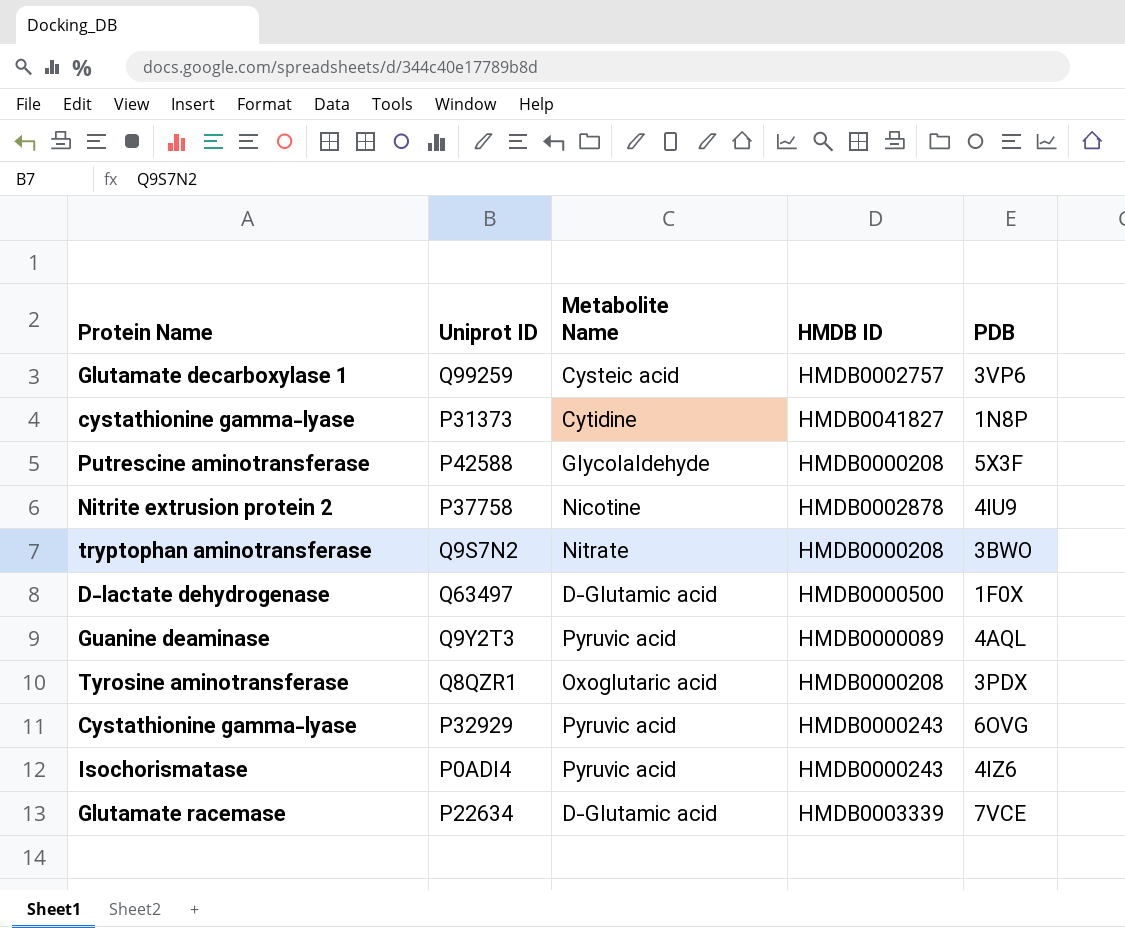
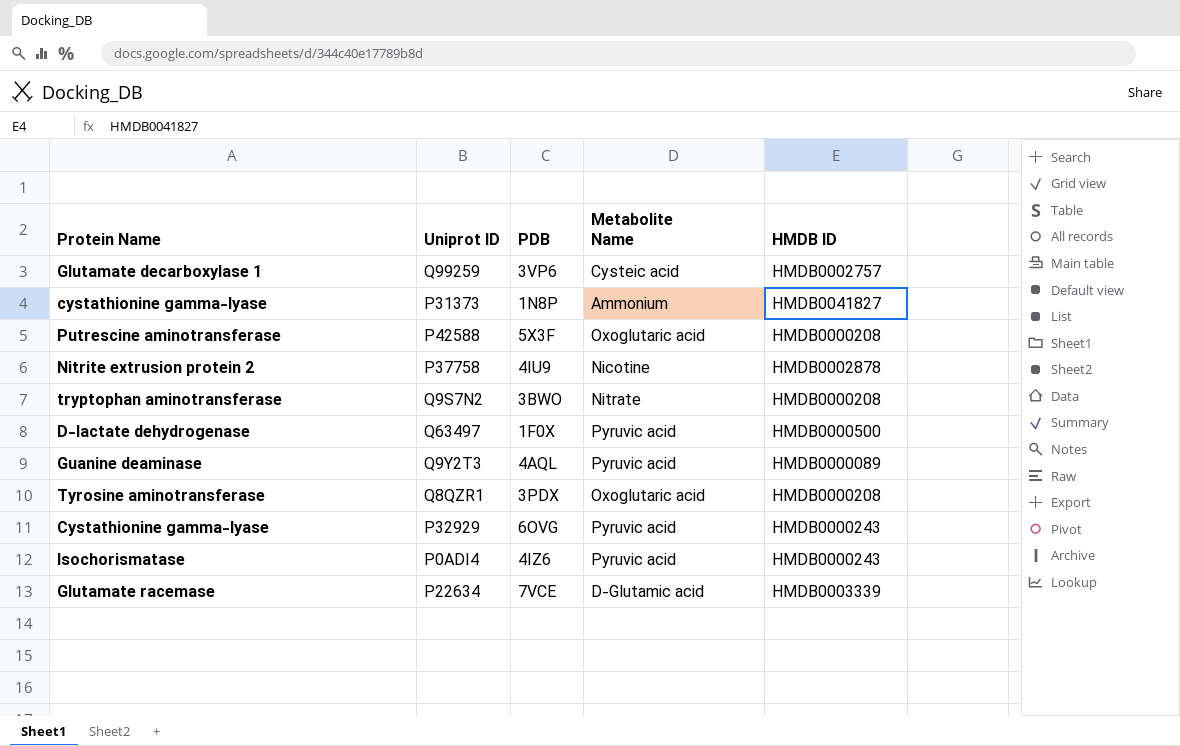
column PDB | position: 5 -> 3
cystathionine gamma-lyase | Metabolite Name: Cytidine -> Ammonium
Putrescine aminotransferase | Metabolite Name: Glycolaldehyde -> Oxoglutaric acid
D-lactate dehydrogenase | Metabolite Name: D-Glutamic acid -> Pyruvic acid

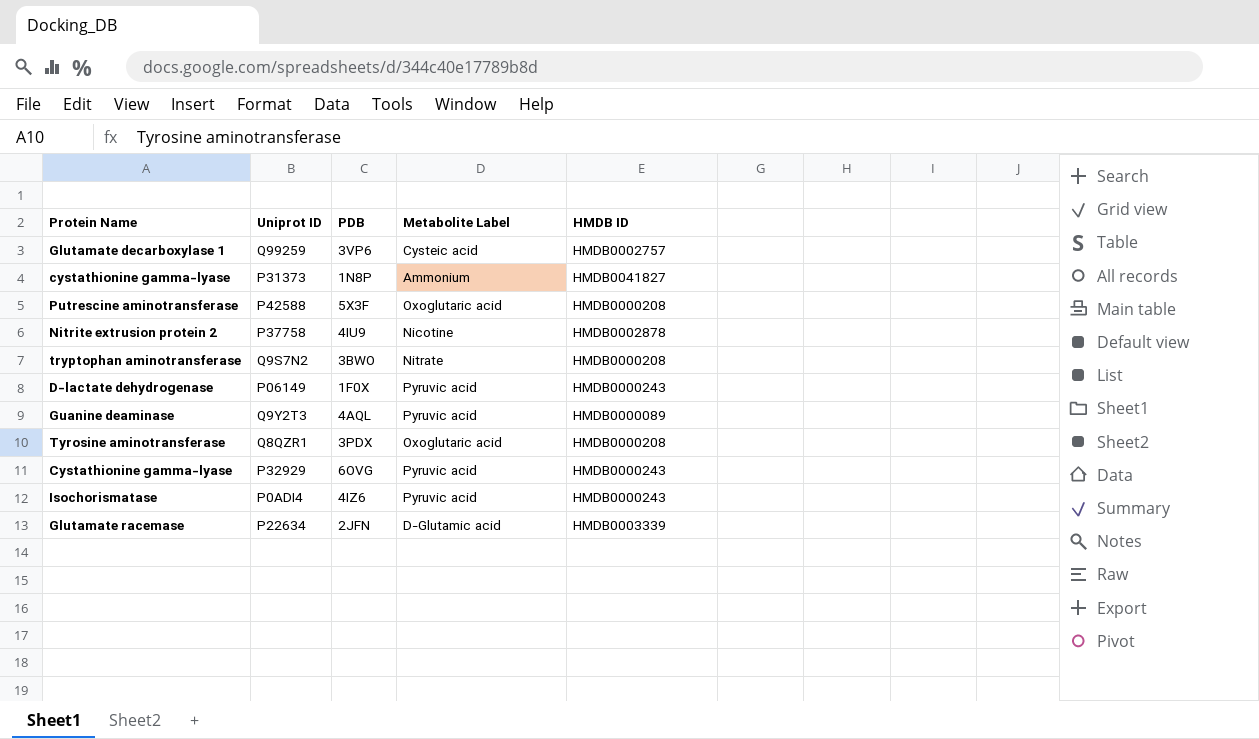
column name: Metabolite Name -> Metabolite Label
D-lactate dehydrogenase | Uniprot ID: Q63497 -> P06149
D-lactate dehydrogenase | HMDB ID: HMDB0000500 -> HMDB0000243
Glutamate racemase | PDB: 7VCE -> 2JFN

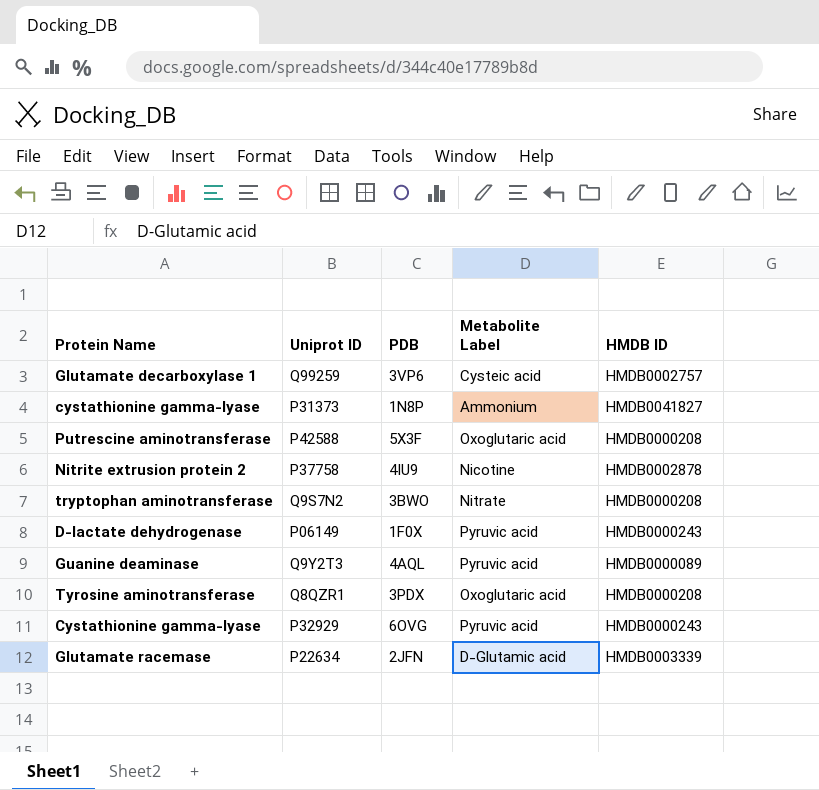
row Isochorismatase: P0ADI4 | 4IZ6 | Pyruvic acid | HMDB0000243 -> none

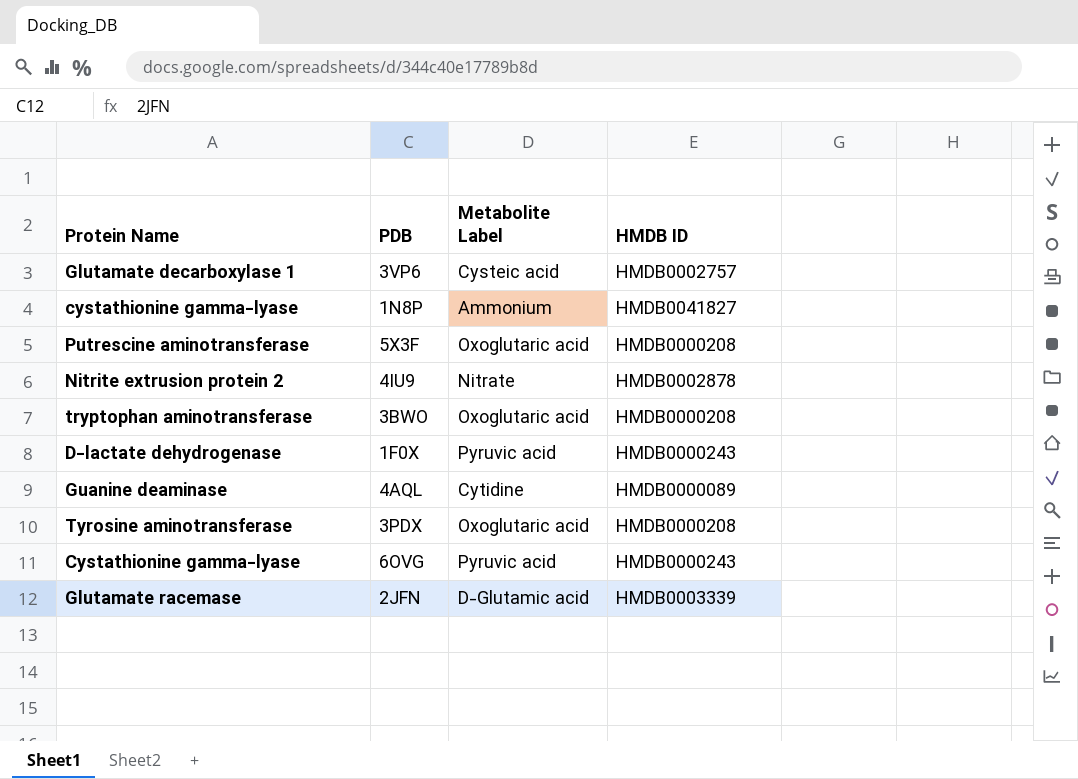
column Uniprot ID | position: 2 -> none
Nitrite extrusion protein 2 | Metabolite Label: Nicotine -> Nitrate
tryptophan aminotransferase | Metabolite Label: Nitrate -> Oxoglutaric acid
Guanine deaminase | Metabolite Label: Pyruvic acid -> Cytidine

